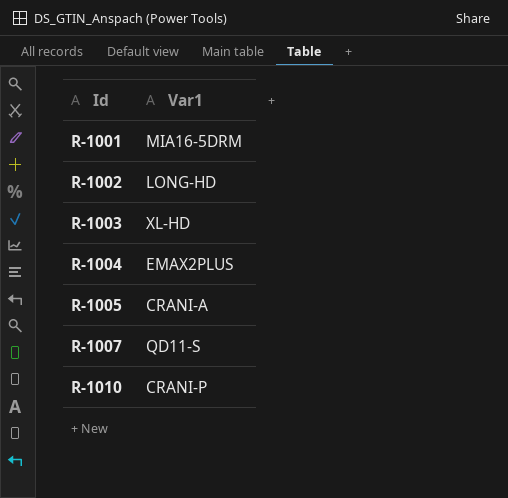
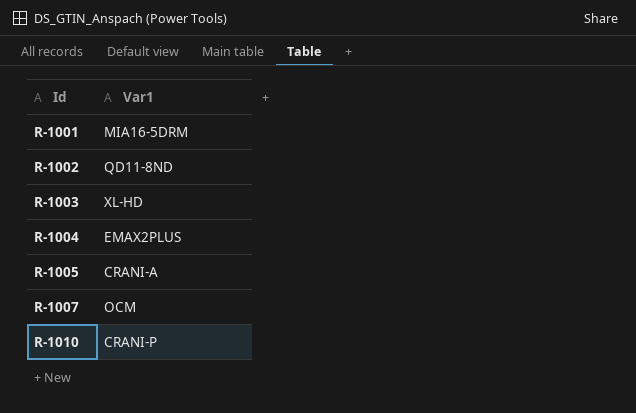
R-1002 | Var1: LONG-HD -> QD11-8ND
R-1007 | Var1: QD11-S -> OCM

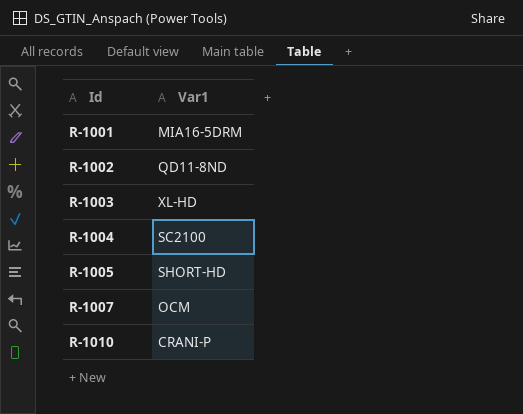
R-1004 | Var1: EMAX2PLUS -> SC2100
R-1005 | Var1: CRANI-A -> SHORT-HD

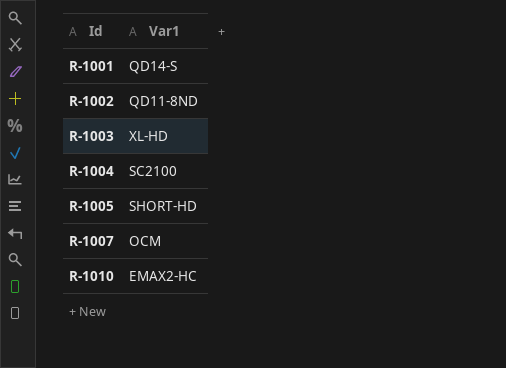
R-1001 | Var1: MIA16-5DRM -> QD14-S
R-1010 | Var1: CRANI-P -> EMAX2-HC

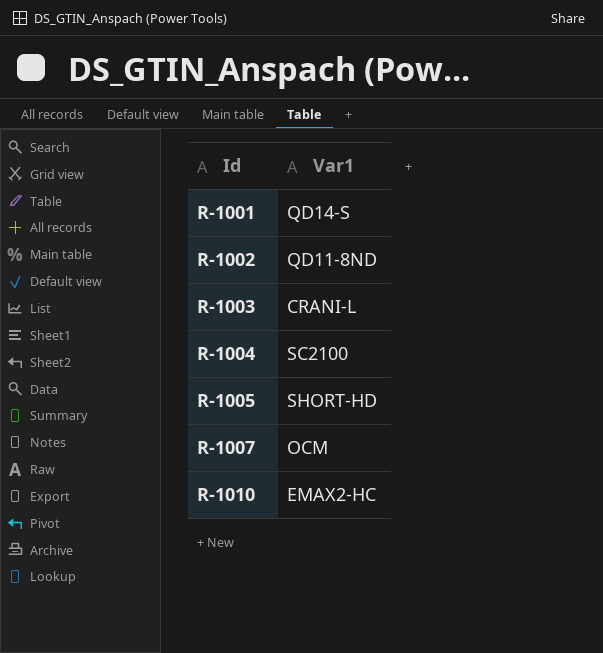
R-1003 | Var1: XL-HD -> CRANI-L

